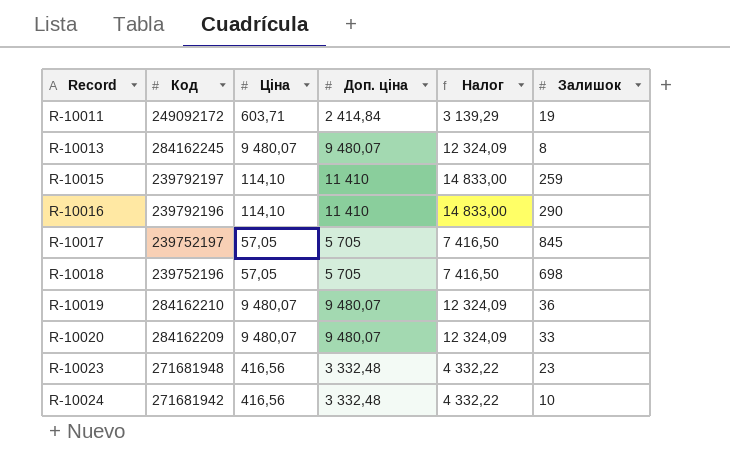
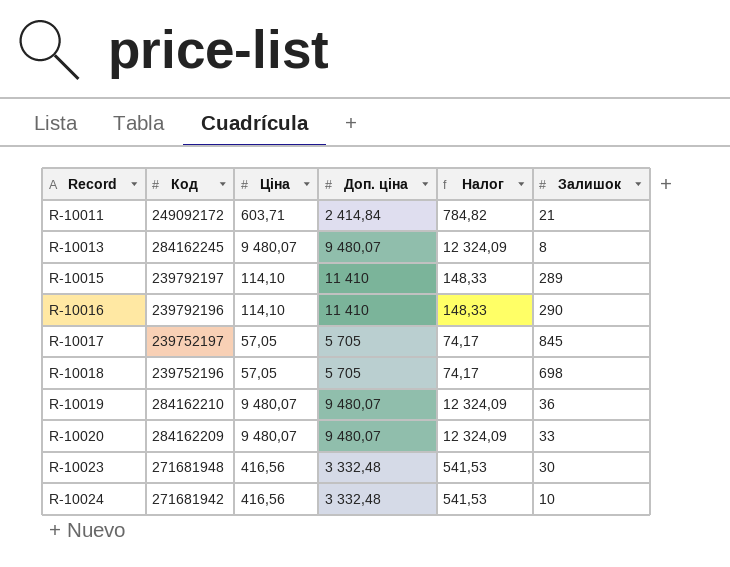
column Налог | formula: [Доп. ціна] * 1,3 -> [Ціна] * 1,3
R-10011 | Залишок: 19 -> 21
R-10015 | Залишок: 259 -> 289
R-10023 | Залишок: 23 -> 30

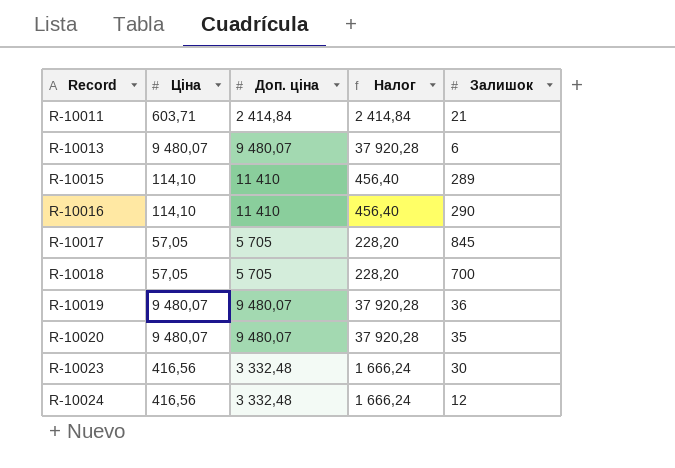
column Код | position: 2 -> none
column Налог | formula: [Ціна] * 1,3 -> [Ціна] * 4
R-10013 | Залишок: 8 -> 6
R-10018 | Залишок: 698 -> 700
R-10020 | Залишок: 33 -> 35
R-10024 | Залишок: 10 -> 12

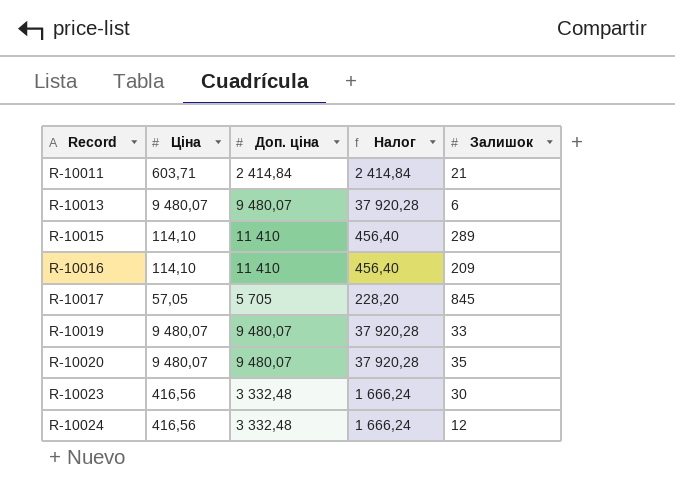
row R-10018: 57,05 | 5 705 | 228,20 | 700 -> none
R-10016 | Залишок: 290 -> 209
R-10019 | Залишок: 36 -> 33

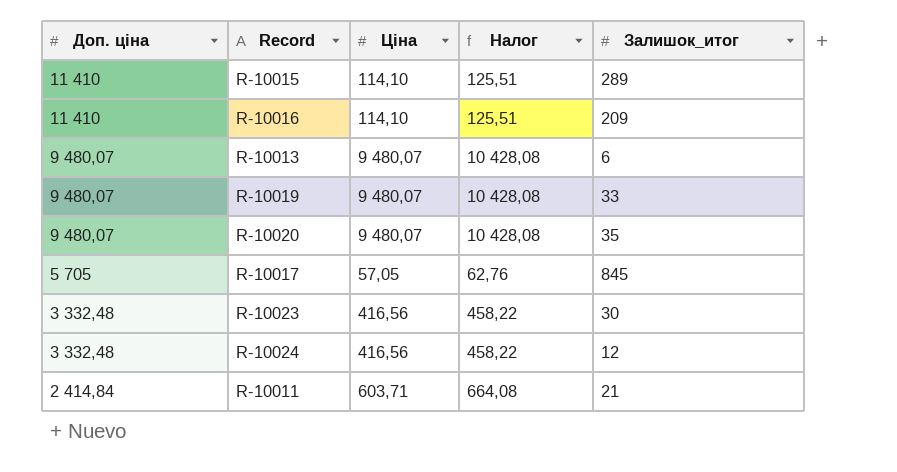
row order: Record ascending -> Доп. ціна descending
column Доп. ціна | position: 3 -> 1
column Налог | formula: [Ціна] * 4 -> [Ціна] * 1,1
column name: Залишок -> Залишок_итог

